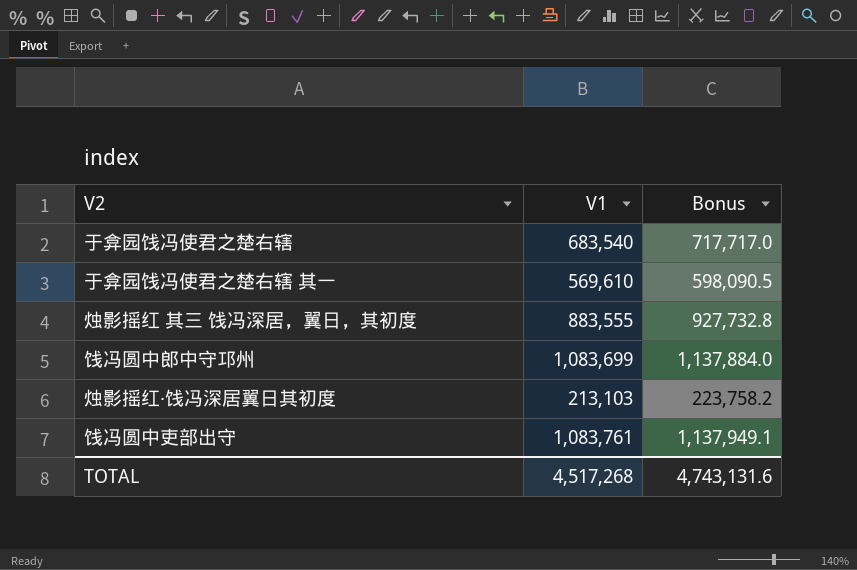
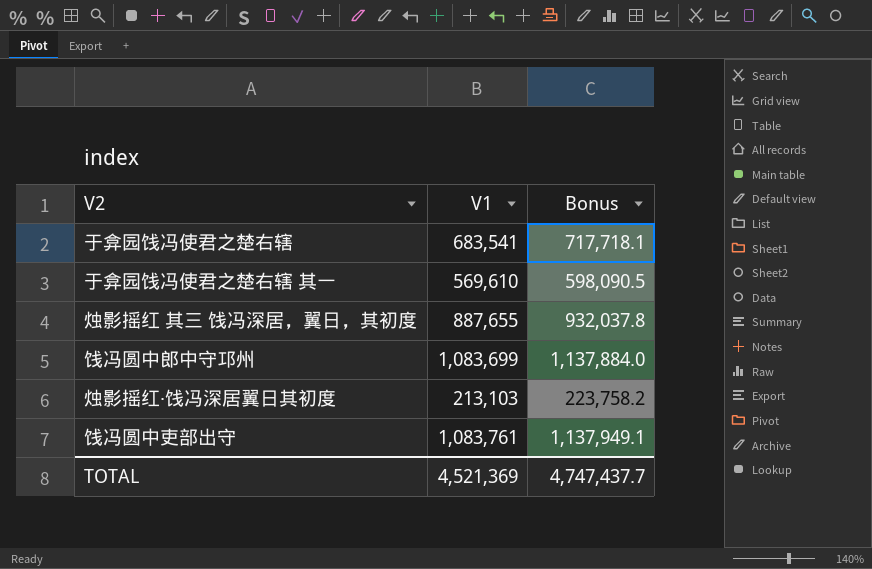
于弇园饯冯使君之楚右辖 | V1: 683,540 -> 683,541
于弇园饯冯使君之楚右辖 | Bonus: 717,717.0 -> 717,718.1
烛影摇红 其三 饯冯深居，翼日，其初度 | V1: 883,555 -> 887,655
烛影摇红 其三 饯冯深居，翼日，其初度 | Bonus: 927,732.8 -> 932,037.8
TOTAL | V1: 4,517,268 -> 4,521,369
TOTAL | Bonus: 4,743,131.6 -> 4,747,437.7

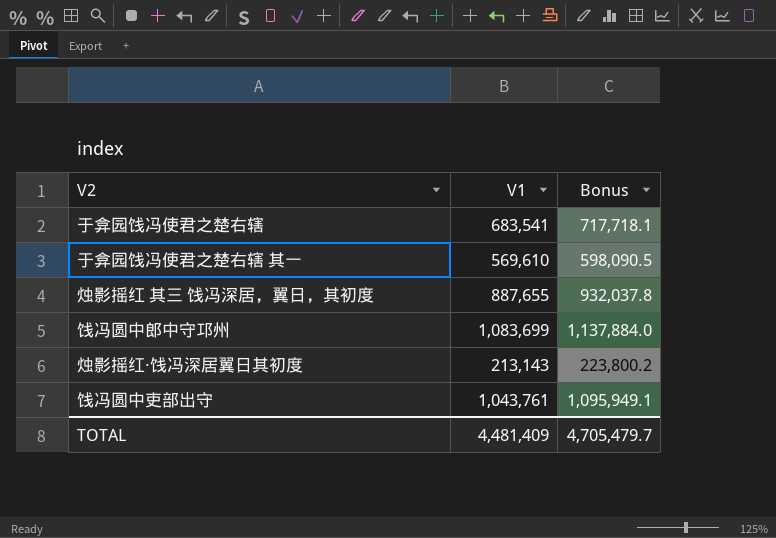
烛影摇红·饯冯深居翼日其初度 | V1: 213,103 -> 213,143
烛影摇红·饯冯深居翼日其初度 | Bonus: 223,758.2 -> 223,800.2
饯冯圆中吏部出守 | V1: 1,083,761 -> 1,043,761
饯冯圆中吏部出守 | Bonus: 1,137,949.1 -> 1,095,949.1
TOTAL | V1: 4,521,369 -> 4,481,409
TOTAL | Bonus: 4,747,437.7 -> 4,705,479.7

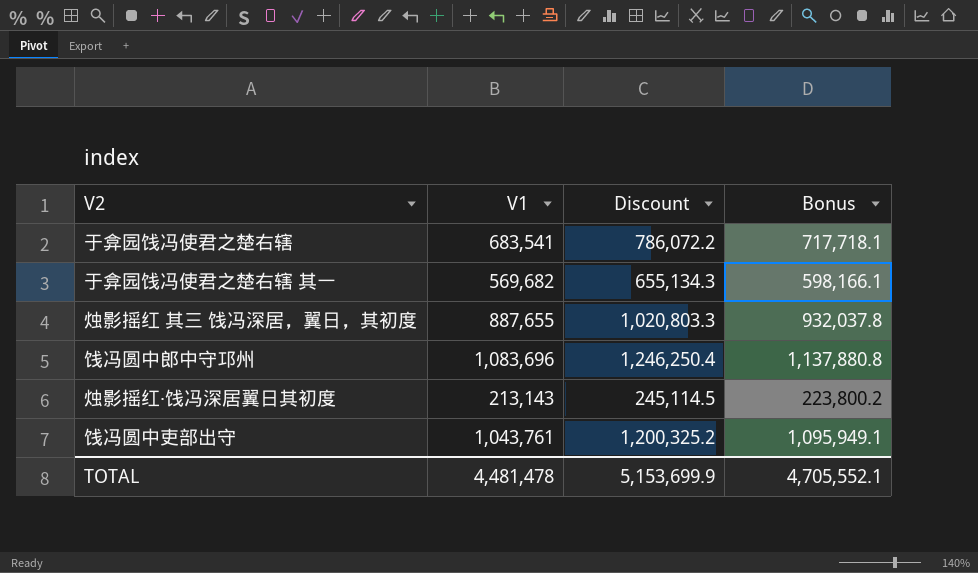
column Discount | formula: none -> [V1] * 1.15
于弇园饯冯使君之楚右辖 其一 | V1: 569,610 -> 569,682
于弇园饯冯使君之楚右辖 其一 | Bonus: 598,090.5 -> 598,166.1
饯冯圆中郎中守邛州 | V1: 1,083,699 -> 1,083,696
饯冯圆中郎中守邛州 | Bonus: 1,137,884.0 -> 1,137,880.8
TOTAL | V1: 4,481,409 -> 4,481,478
TOTAL | Bonus: 4,705,479.7 -> 4,705,552.1

